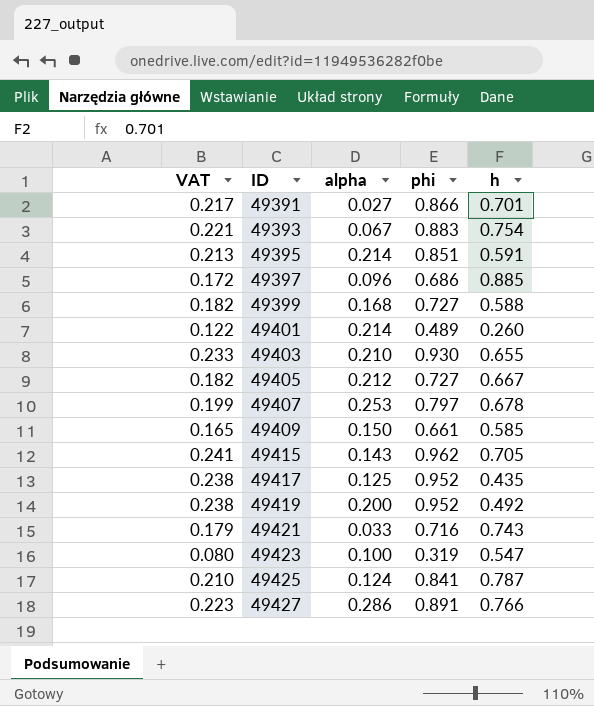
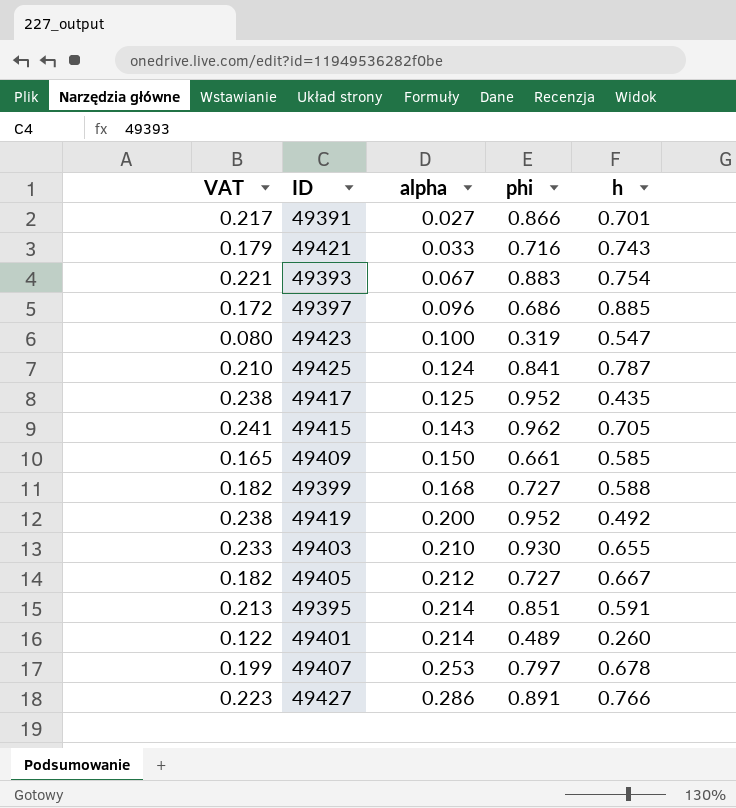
row order: ID ascending -> alpha ascending

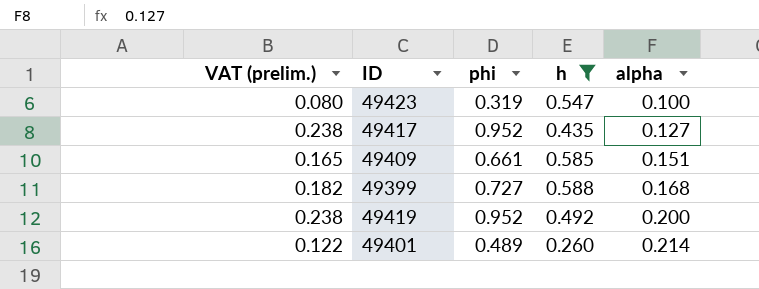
filter: none -> h <= 0.588
column name: VAT -> VAT (prelim.)
column alpha | position: 3 -> 5
49417 | alpha: 0.125 -> 0.127
49409 | alpha: 0.150 -> 0.151

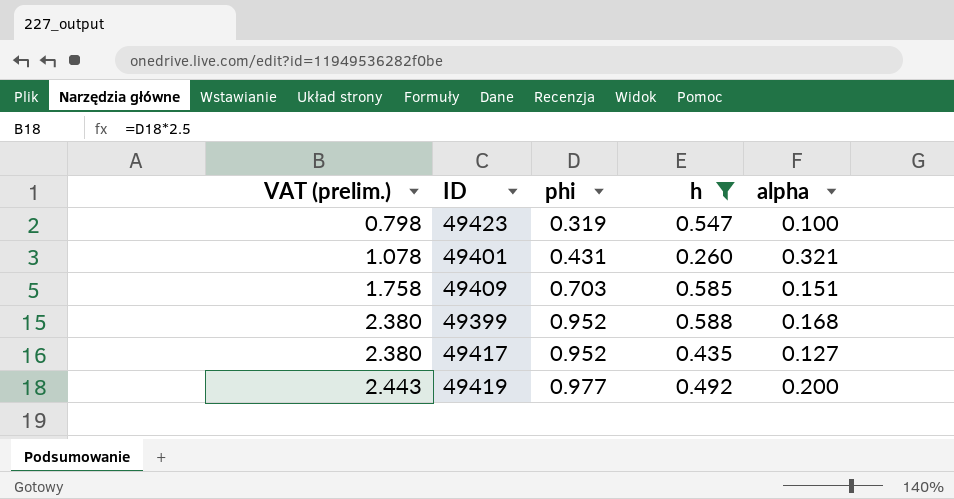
row order: alpha ascending -> VAT (prelim.) ascending
column VAT (prelim.) | formula: [phi] * 0.25 -> [phi] * 2.5
49401 | phi: 0.489 -> 0.431
49401 | alpha: 0.214 -> 0.321
49409 | phi: 0.661 -> 0.703
49399 | phi: 0.727 -> 0.952
49419 | phi: 0.952 -> 0.977

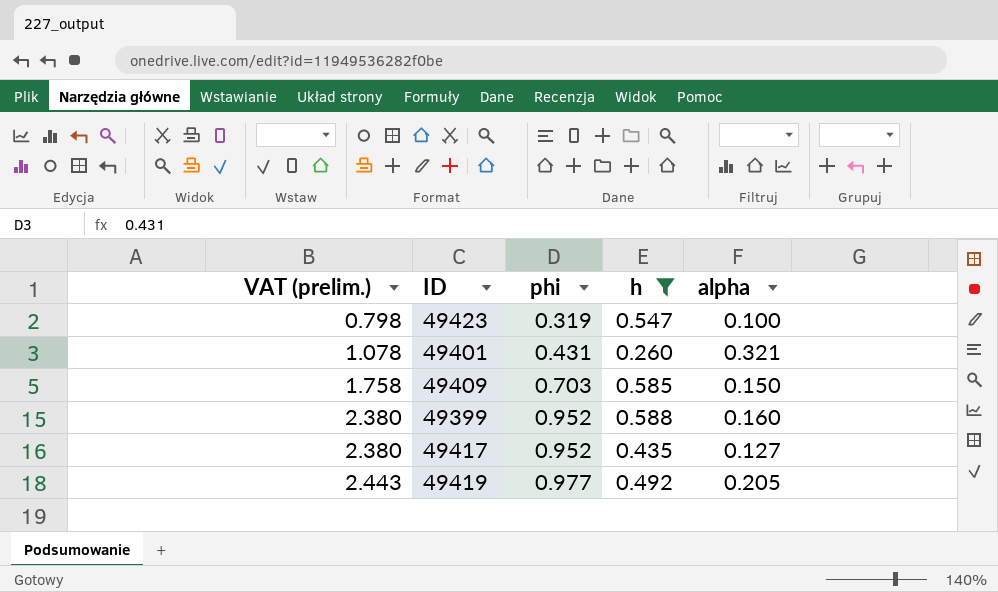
49409 | alpha: 0.151 -> 0.150
49399 | alpha: 0.168 -> 0.160
49419 | alpha: 0.200 -> 0.205

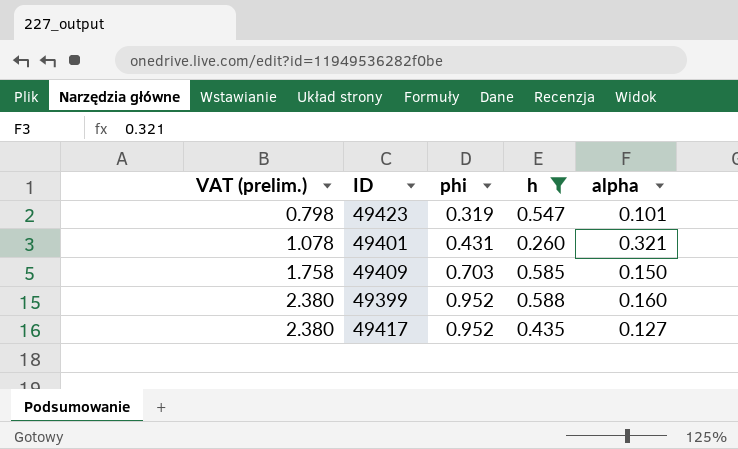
row 49419: 2.443 | 0.977 | 0.492 | 0.205 -> none
49423 | alpha: 0.100 -> 0.101

